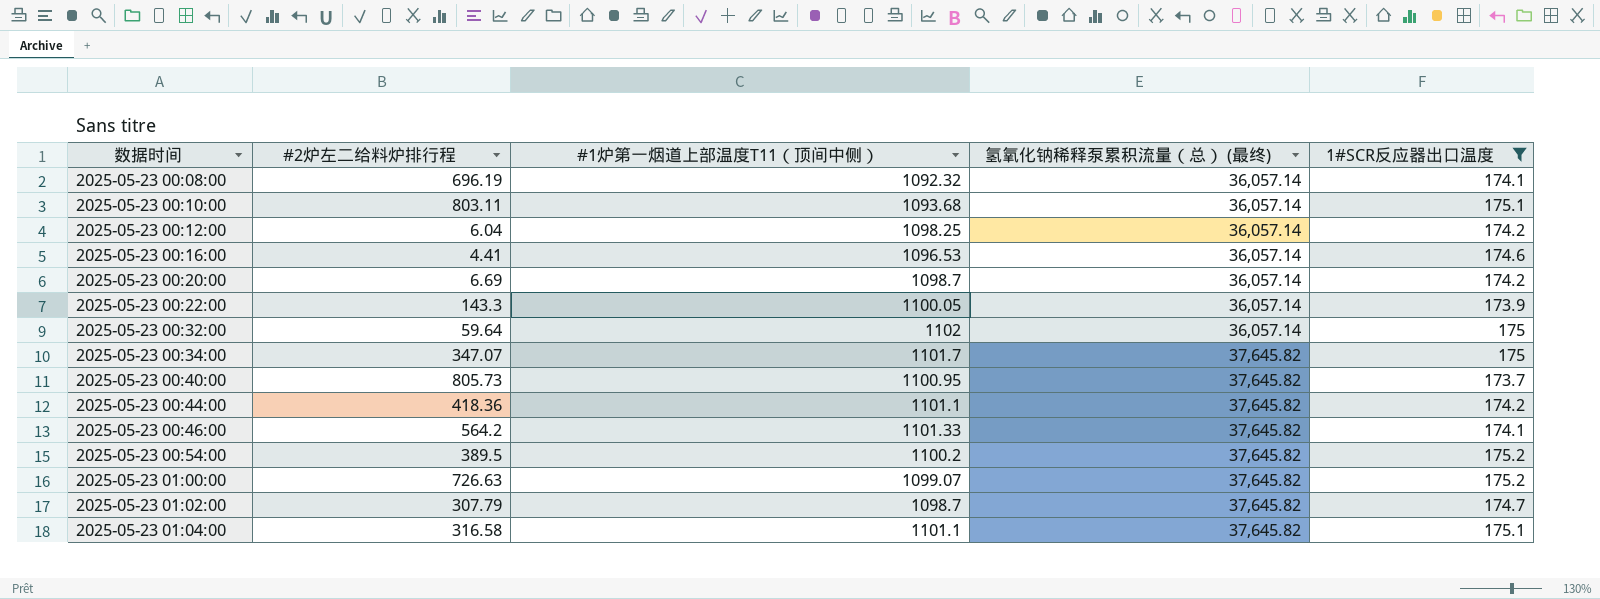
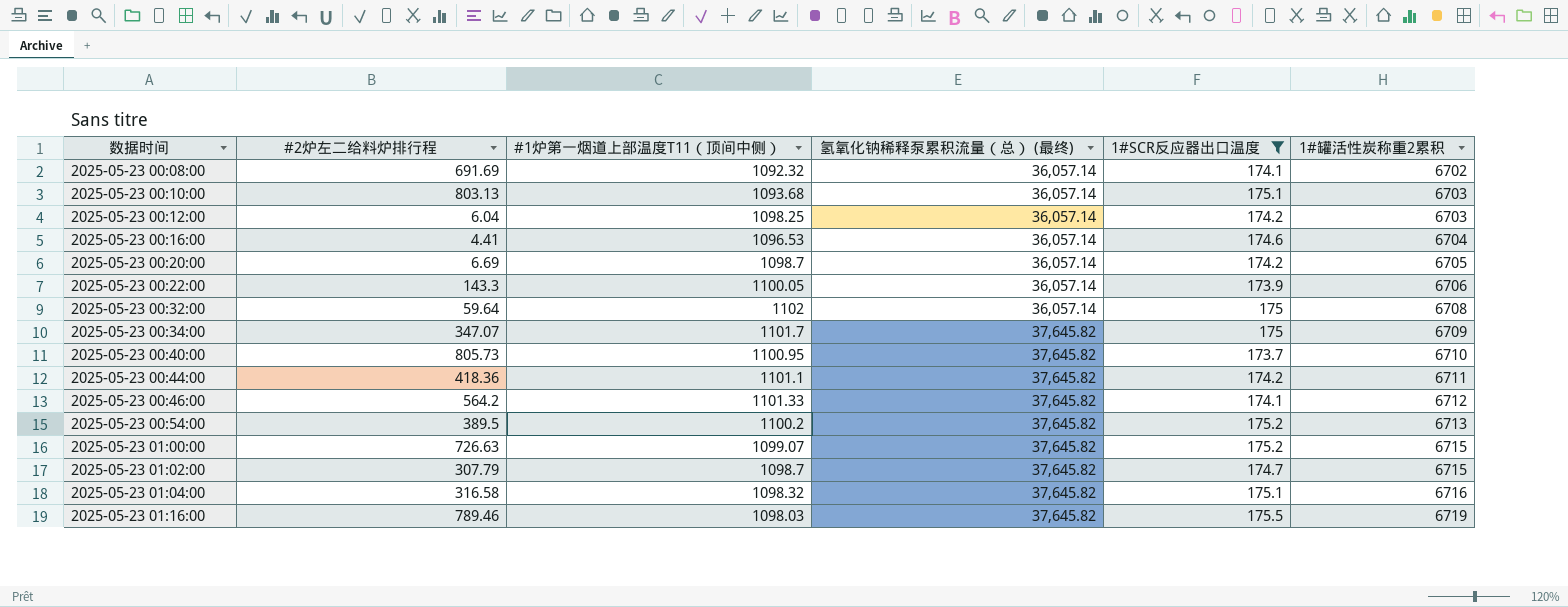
column 1#罐活性炭称重2累积 | position: none -> 6
2025-05-23 00:08:00 | #2炉左二给料炉排行程: 696.19 -> 691.69
2025-05-23 00:10:00 | #2炉左二给料炉排行程: 803.11 -> 803.13
2025-05-23 01:04:00 | #1炉第一烟道上部温度T11（顶间中侧）: 1101.1 -> 1098.32
row 2025-05-23 01:16:00: none -> 789.46 | 1098.03 | 37,645.82 | 175.5 | 6719

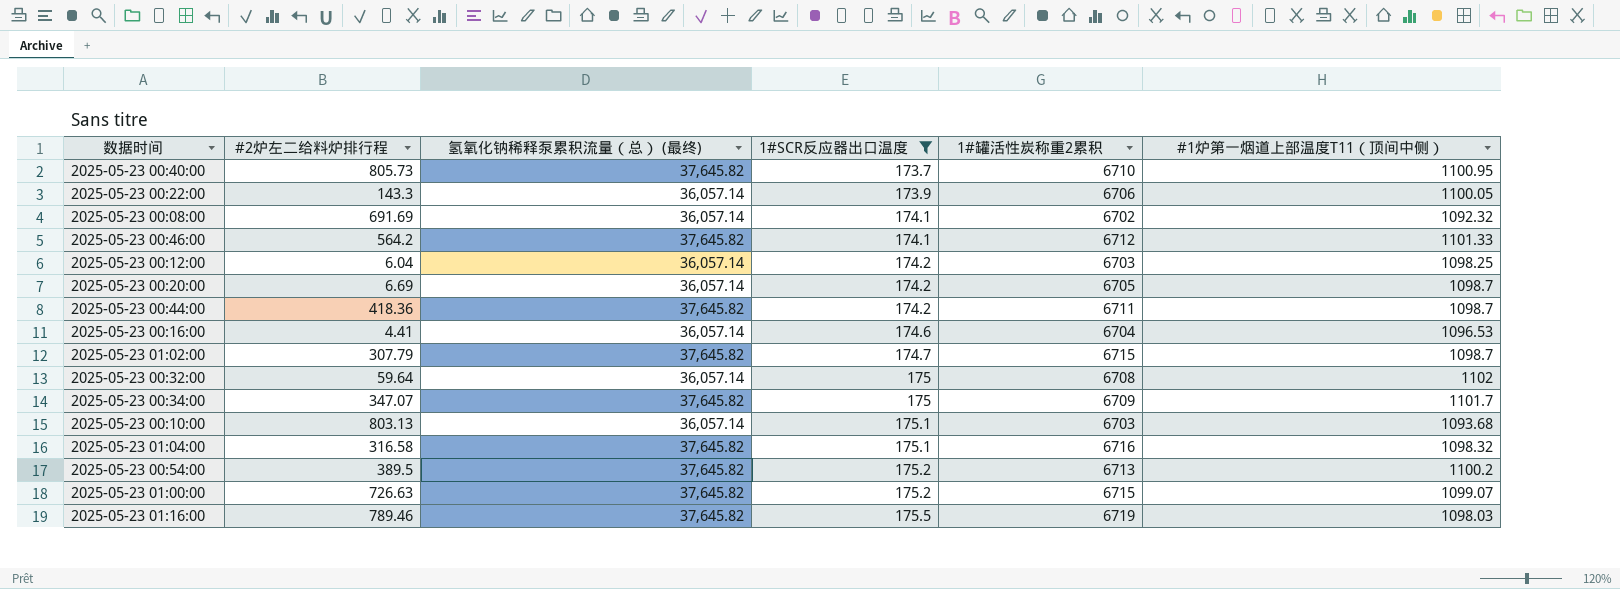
row order: 数据时间 ascending -> 1#SCR反应器出口温度 ascending
column #1炉第一烟道上部温度T11（顶间中侧） | position: 3 -> 6
2025-05-23 00:44:00 | #1炉第一烟道上部温度T11（顶间中侧）: 1101.1 -> 1098.7

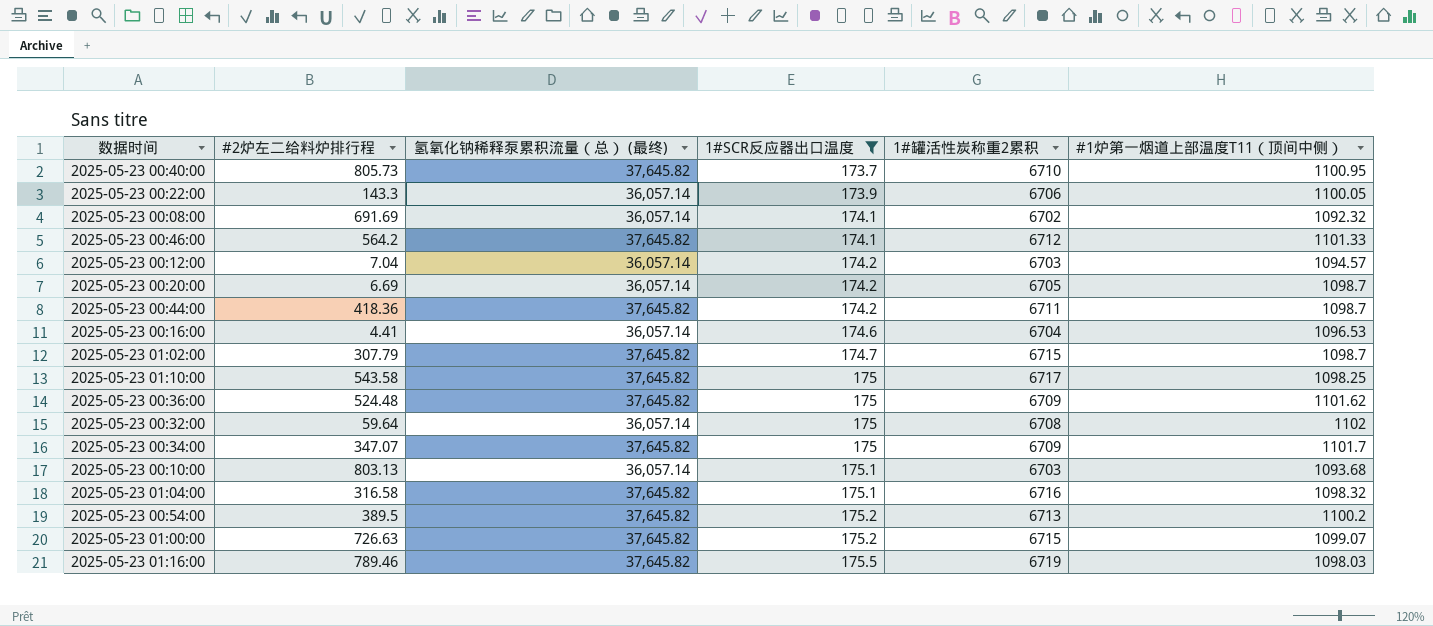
2025-05-23 00:12:00 | #2炉左二给料炉排行程: 6.04 -> 7.04
2025-05-23 00:12:00 | #1炉第一烟道上部温度T11（顶间中侧）: 1098.25 -> 1094.57
row 2025-05-23 01:10:00: none -> 543.58 | 37,645.82 | 175 | 6717 | 1098.25
row 2025-05-23 00:36:00: none -> 524.48 | 37,645.82 | 175 | 6709 | 1101.62

